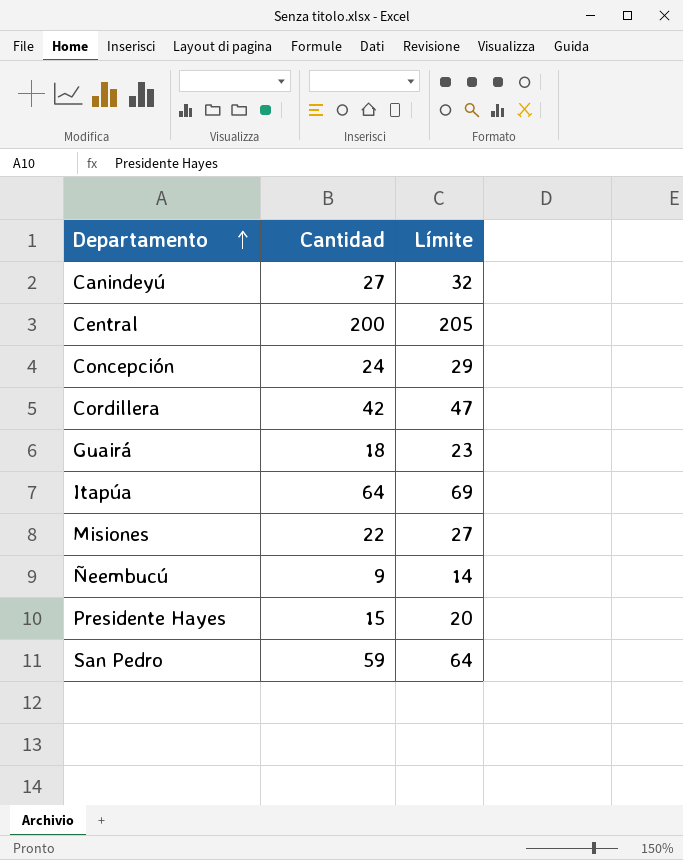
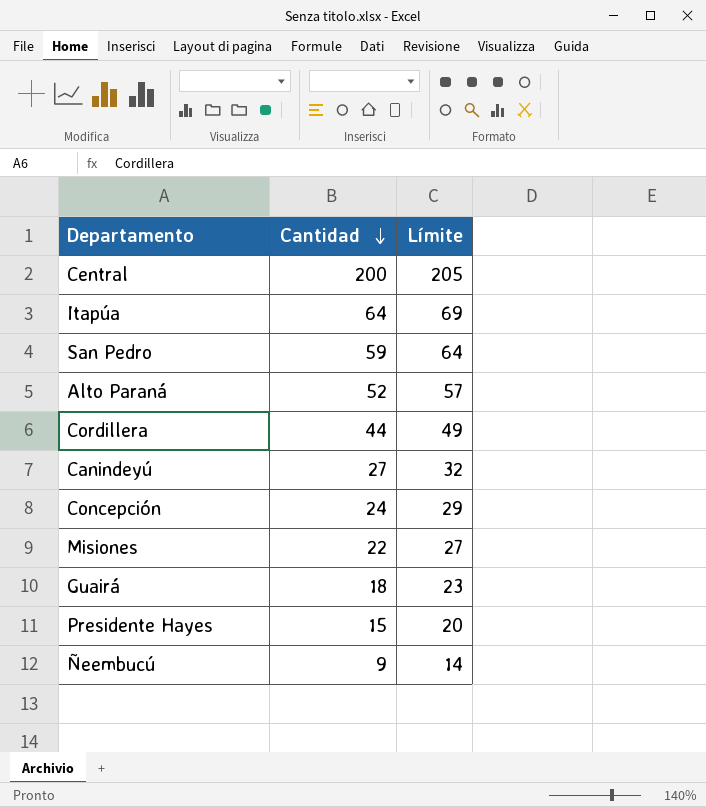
row order: Departamento ascending -> Cantidad descending
row Alto Paraná: none -> 52 | 57
Cordillera | Cantidad: 42 -> 44
Cordillera | Límite: 47 -> 49

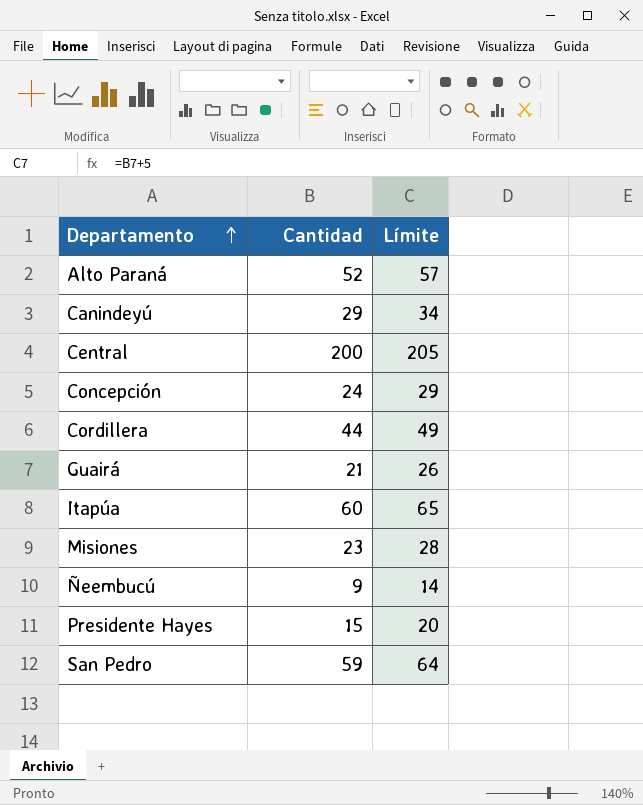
row order: Cantidad descending -> Departamento ascending
Canindeyú | Cantidad: 27 -> 29
Canindeyú | Límite: 32 -> 34
Guairá | Cantidad: 18 -> 21
Guairá | Límite: 23 -> 26
Itapúa | Cantidad: 64 -> 60
Itapúa | Límite: 69 -> 65
Misiones | Cantidad: 22 -> 23
Misiones | Límite: 27 -> 28

